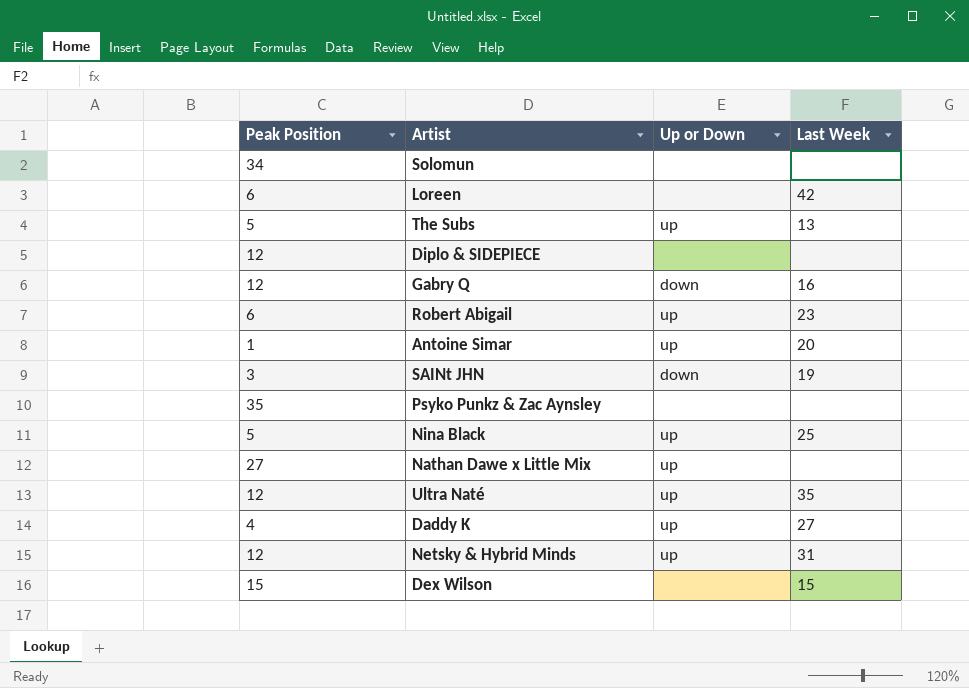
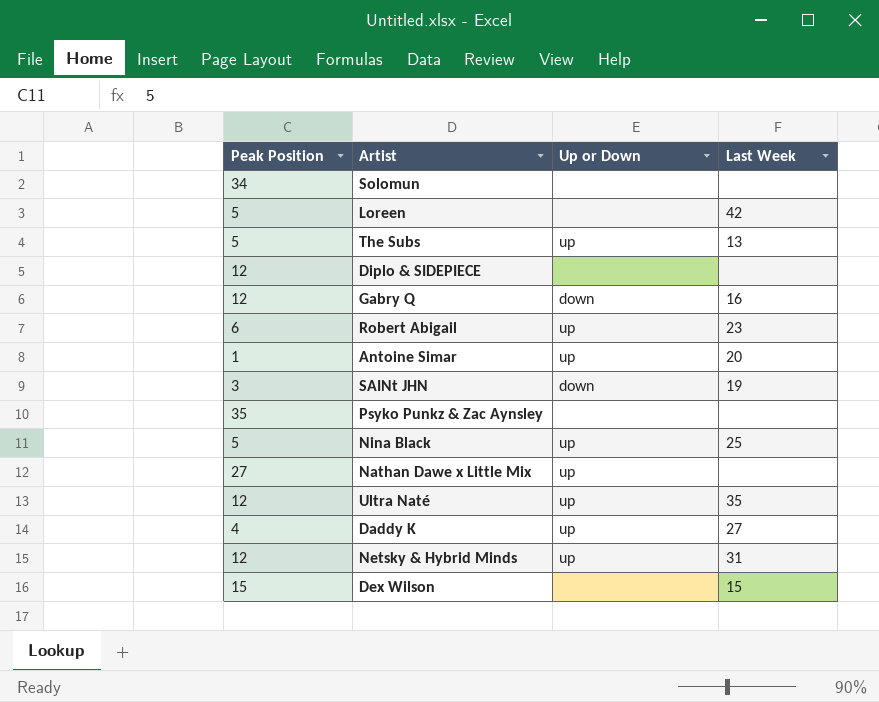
Loreen | Peak Position: 6 -> 5

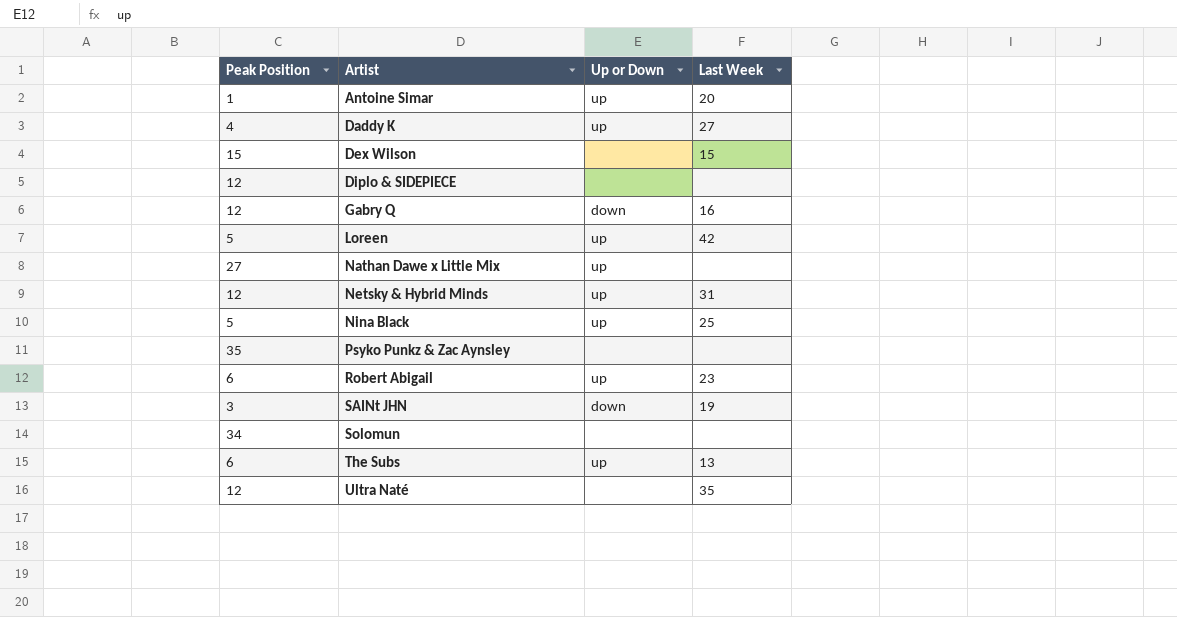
row order: none -> Artist ascending
Loreen | Up or Down: none -> up
The Subs | Peak Position: 5 -> 6
Ultra Naté | Up or Down: up -> none

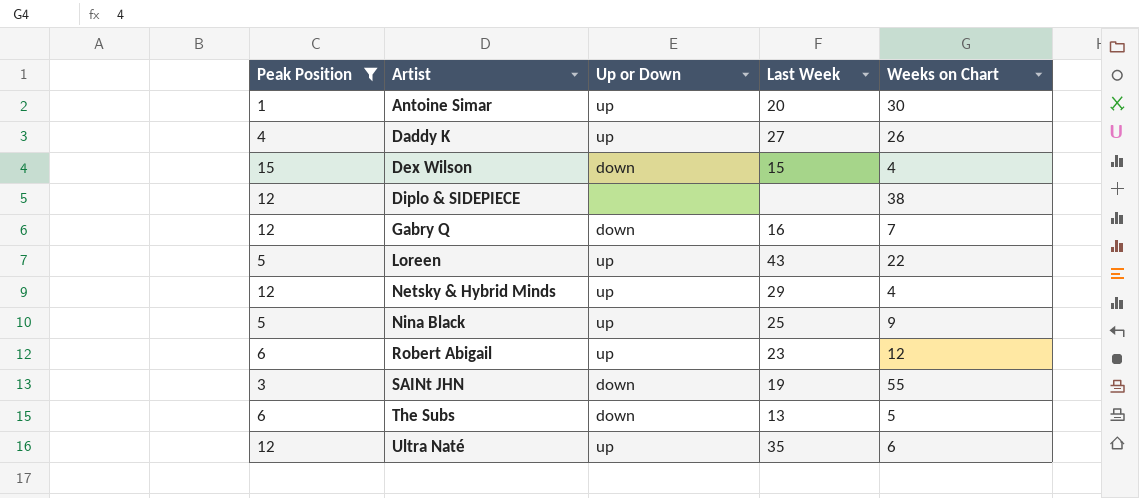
filter: none -> Peak Position <= 15
column Weeks on Chart | position: none -> 5
Dex Wilson | Up or Down: none -> down
Loreen | Last Week: 42 -> 43
Netsky & Hybrid Minds | Last Week: 31 -> 29
The Subs | Up or Down: up -> down
Ultra Naté | Up or Down: none -> up

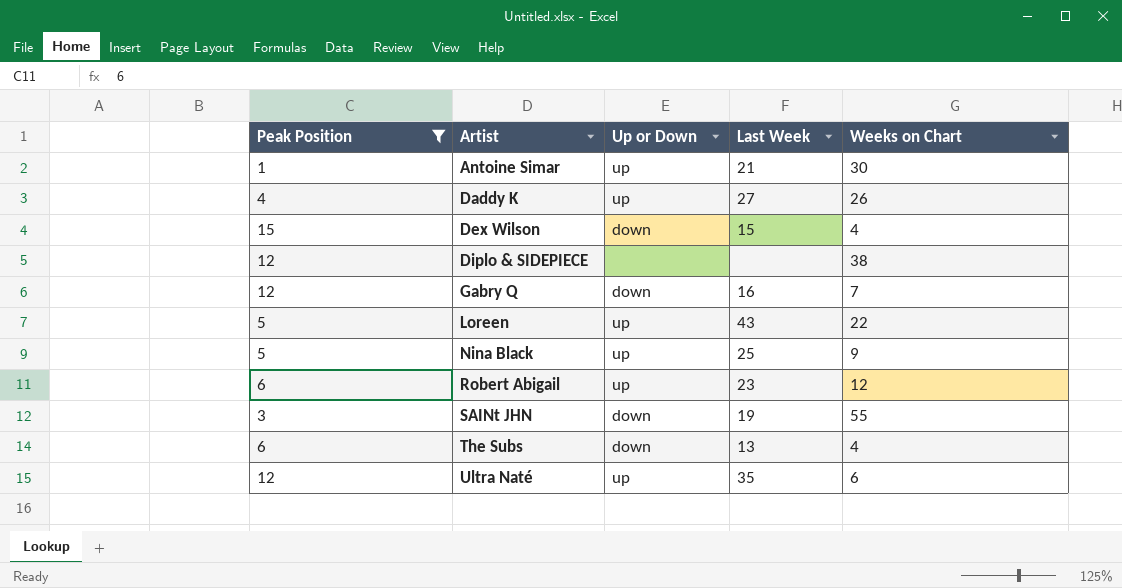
row Netsky & Hybrid Minds: 12 | up | 29 | 4 -> none
Antoine Simar | Last Week: 20 -> 21
The Subs | Weeks on Chart: 5 -> 4

